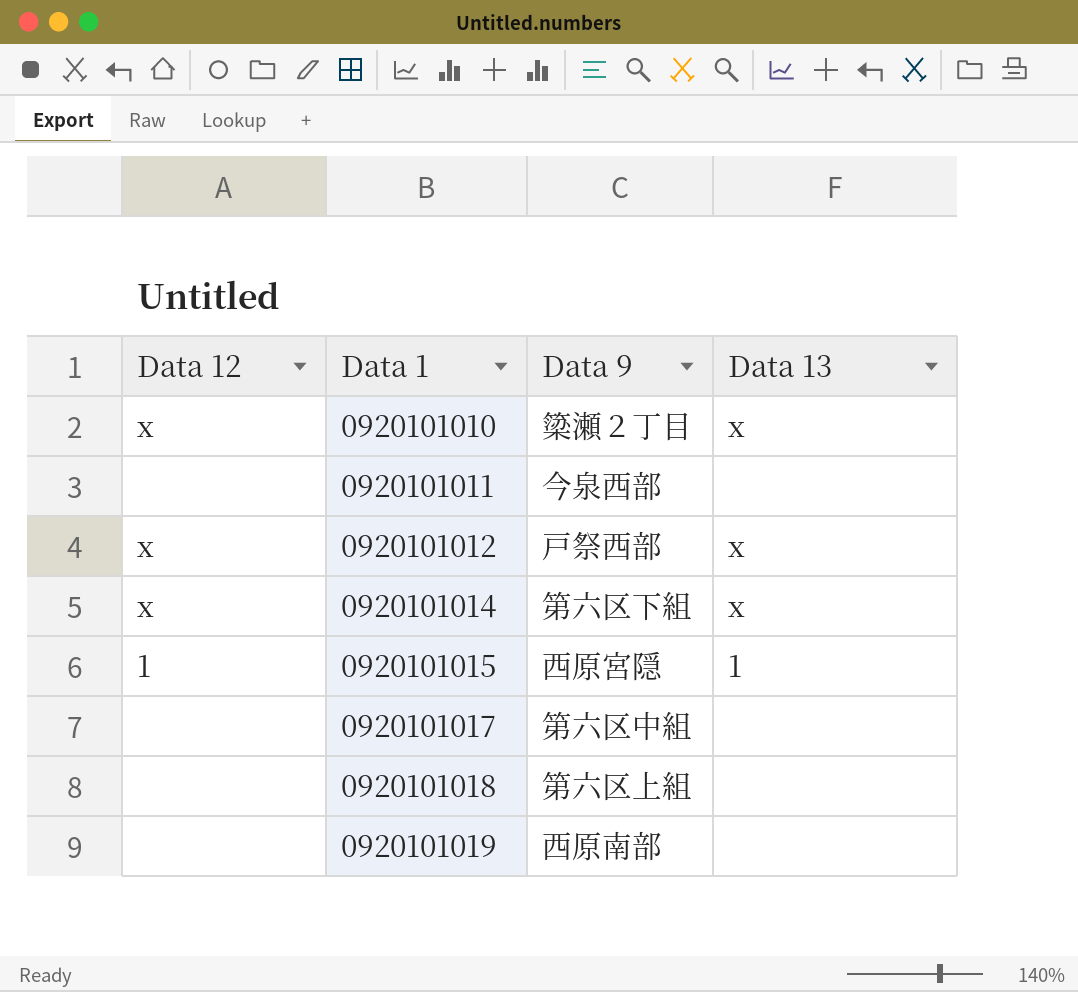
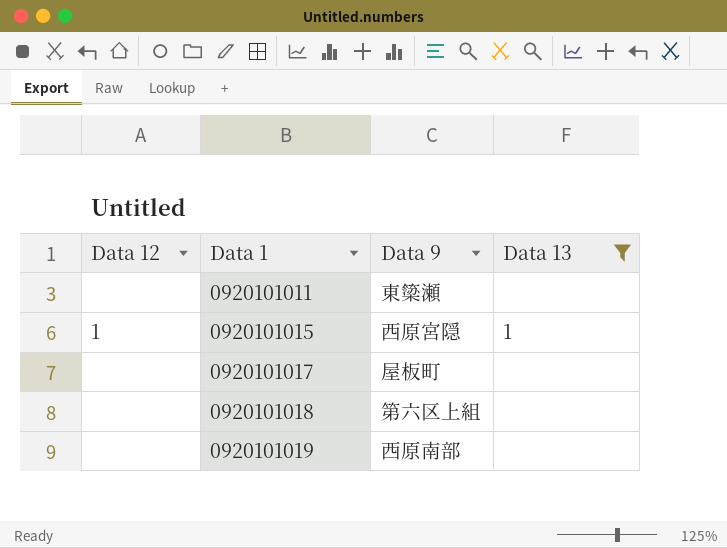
filter: none -> Data 13 != x
0920101011 | Data 9: 今泉西部 -> 東簗瀬
0920101017 | Data 9: 第六区中組 -> 屋板町

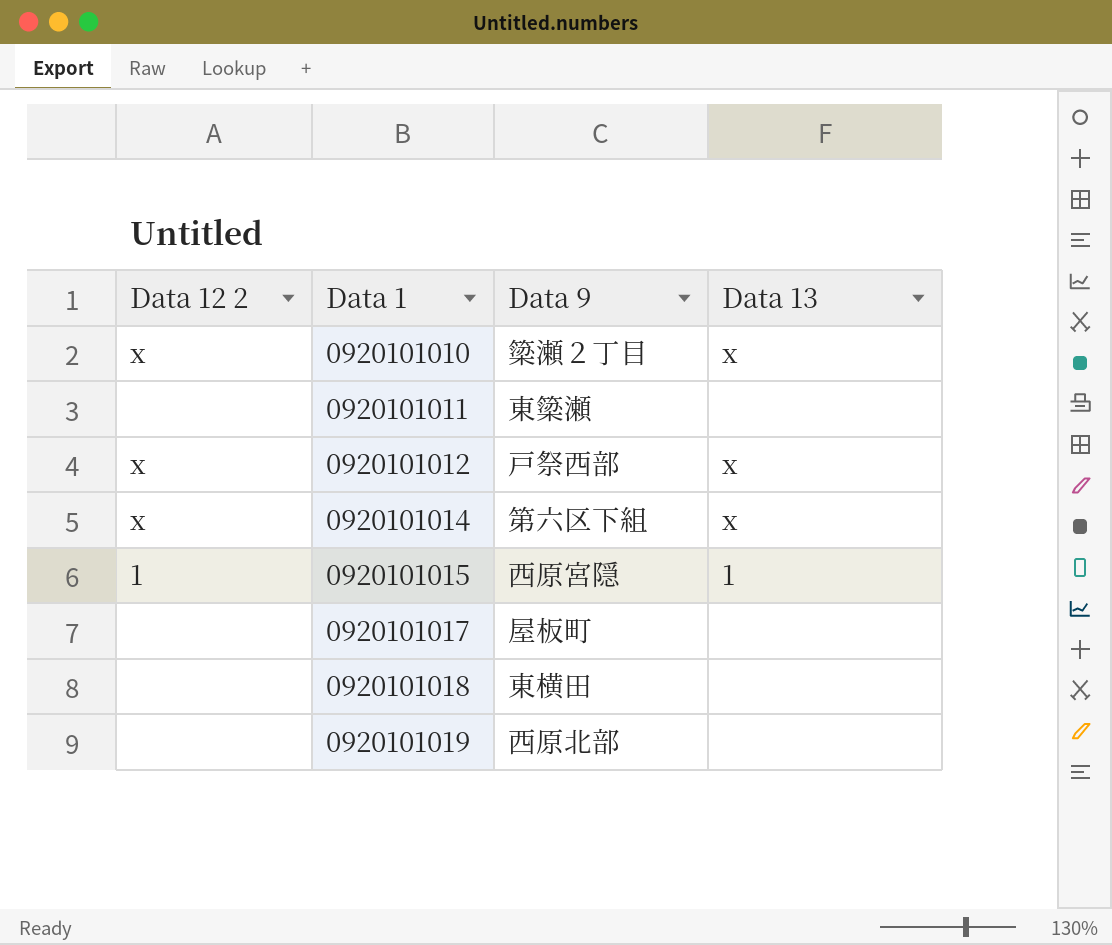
filter: Data 13 != x -> none
column name: Data 12 -> Data 12 2
0920101018 | Data 9: 第六区上組 -> 東横田
0920101019 | Data 9: 西原南部 -> 西原北部

